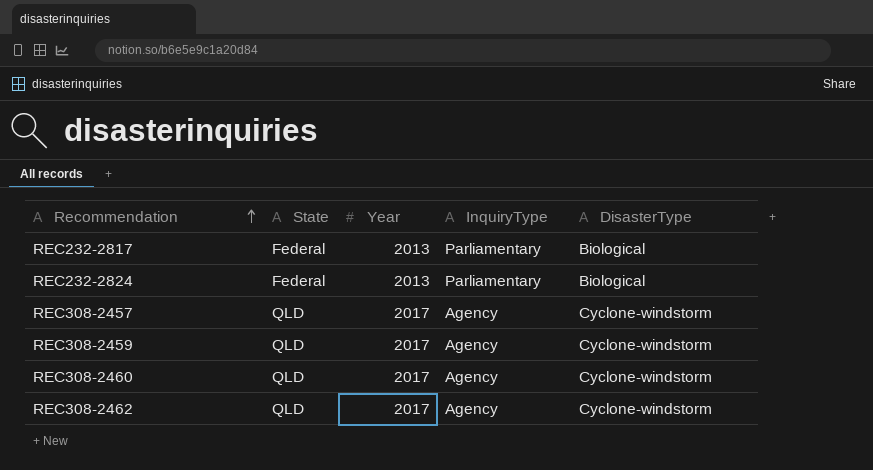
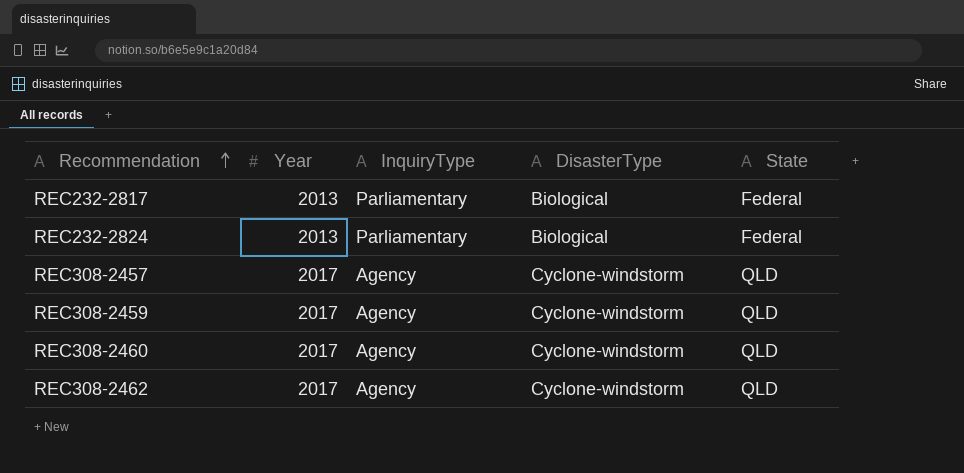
column State | position: 2 -> 5

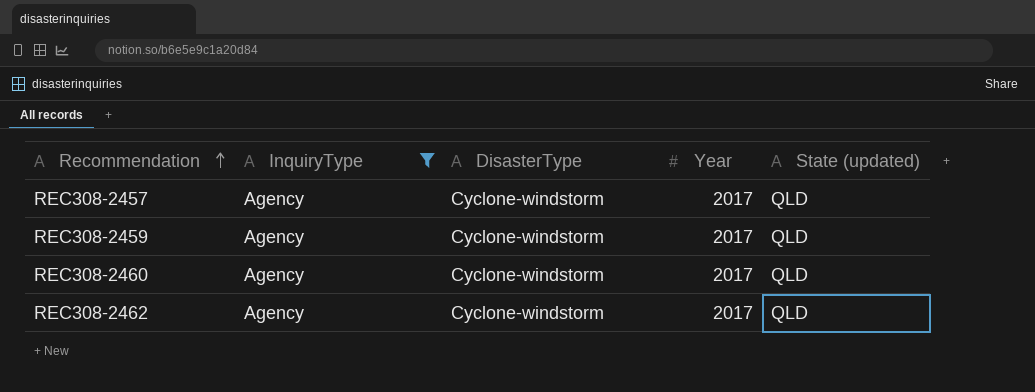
filter: none -> InquiryType = Agency
column Year | position: 2 -> 4
column name: State -> State (updated)

